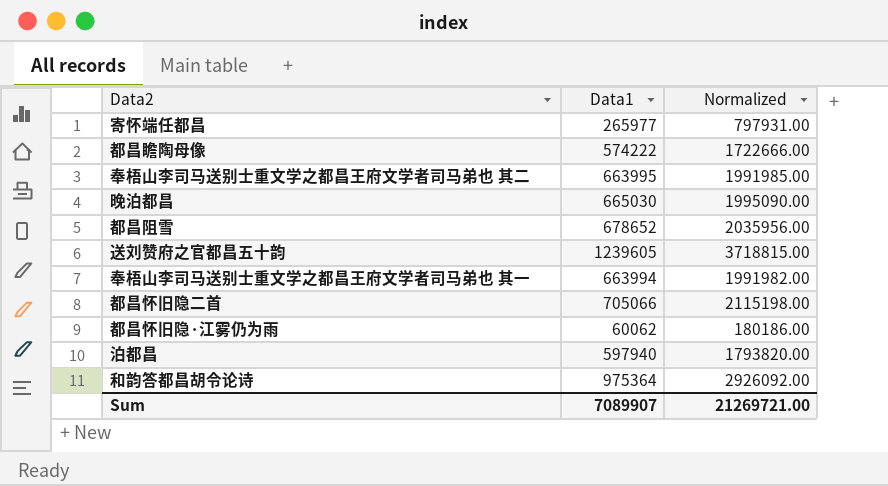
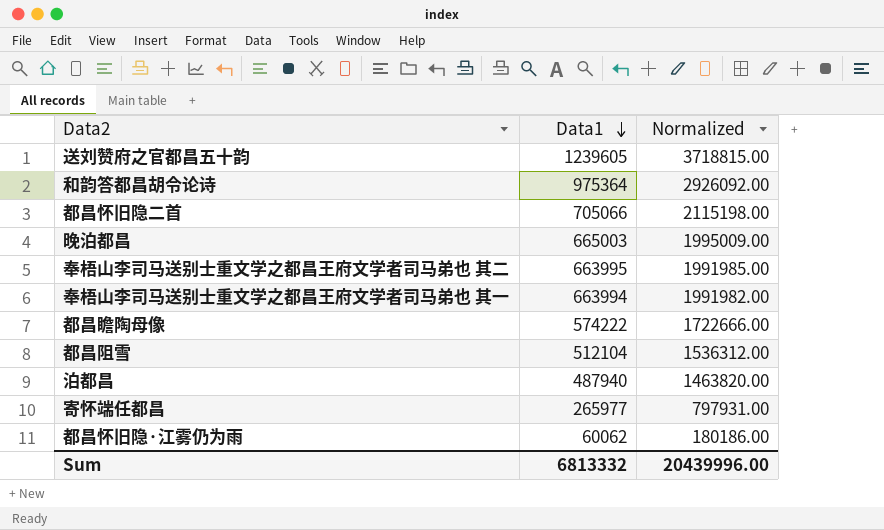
row order: none -> Data1 descending
晚泊都昌 | Data1: 665030 -> 665003
晚泊都昌 | Normalized: 1995090.00 -> 1995009.00
都昌阻雪 | Data1: 678652 -> 512104
都昌阻雪 | Normalized: 2035956.00 -> 1536312.00
泊都昌 | Data1: 597940 -> 487940
泊都昌 | Normalized: 1793820.00 -> 1463820.00
Sum | Data1: 7089907 -> 6813332
Sum | Normalized: 21269721.00 -> 20439996.00

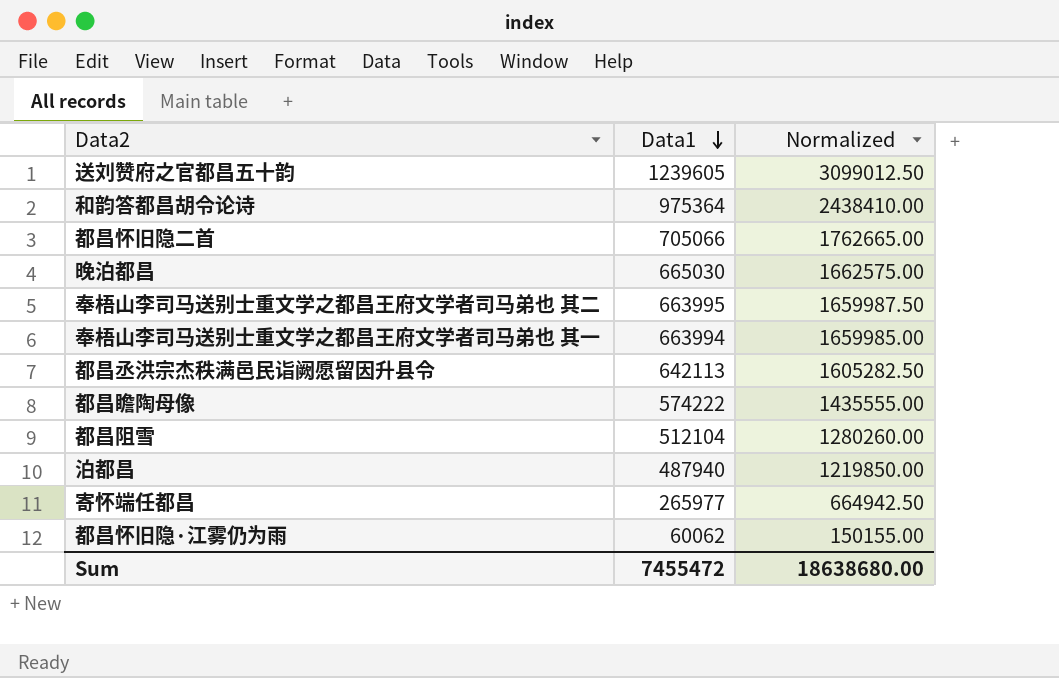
column Normalized | formula: [Data1] * 3 -> [Data1] * 2.5
晚泊都昌 | Data1: 665003 -> 665030
row 都昌丞洪宗杰秩满邑民诣阙愿留因升县令: none -> 642113 | 1605282.50
Sum | Data1: 6813332 -> 7455472
Sum | Normalized: 20439996.00 -> 18638680.00

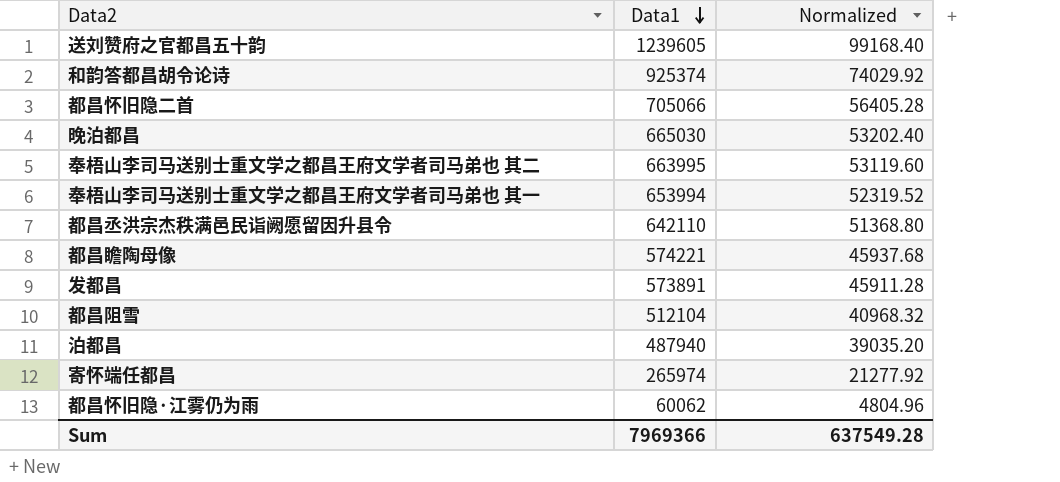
column Normalized | formula: [Data1] * 2.5 -> [Data1] * 0.08
和韵答都昌胡令论诗 | Data1: 975364 -> 925374
奉梧山李司马送别士重文学之都昌王府文学者司马弟也 其一 | Data1: 663994 -> 653994
都昌丞洪宗杰秩满邑民诣阙愿留因升县令 | Data1: 642113 -> 642110
都昌瞻陶母像 | Data1: 574222 -> 574221
row 发都昌: none -> 573891 | 45911.28
寄怀端任都昌 | Data1: 265977 -> 265974
Sum | Data1: 7455472 -> 7969366
Sum | Normalized: 18638680.00 -> 637549.28

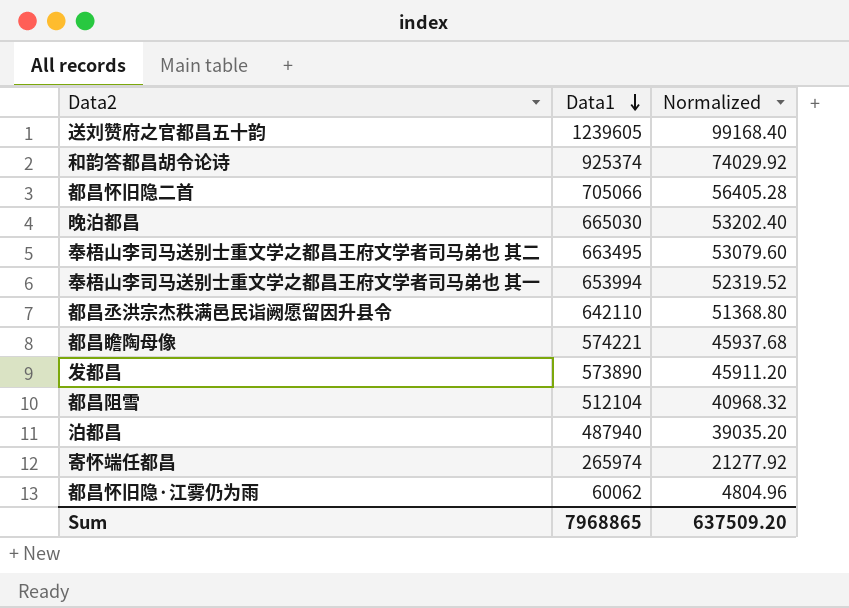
奉梧山李司马送别士重文学之都昌王府文学者司马弟也 其二 | Data1: 663995 -> 663495
奉梧山李司马送别士重文学之都昌王府文学者司马弟也 其二 | Normalized: 53119.60 -> 53079.60
发都昌 | Data1: 573891 -> 573890
发都昌 | Normalized: 45911.28 -> 45911.20
Sum | Data1: 7969366 -> 7968865
Sum | Normalized: 637549.28 -> 637509.20

